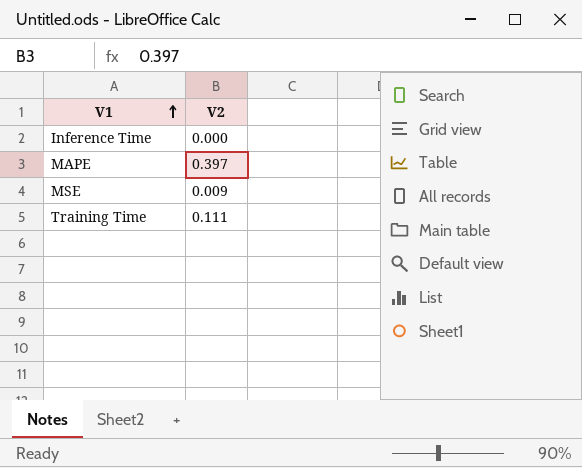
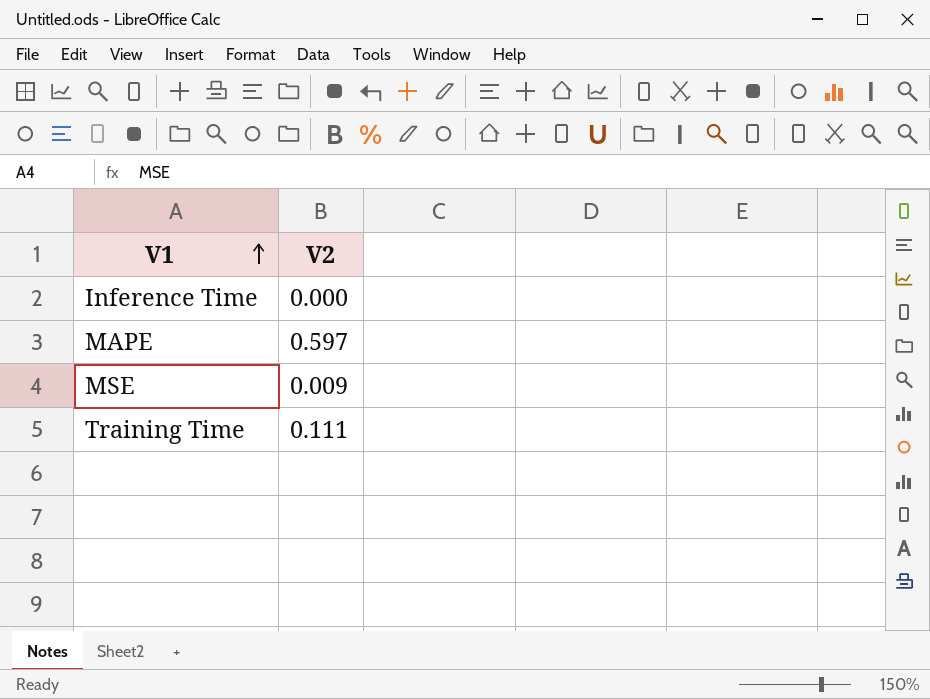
MAPE | V2: 0.397 -> 0.597

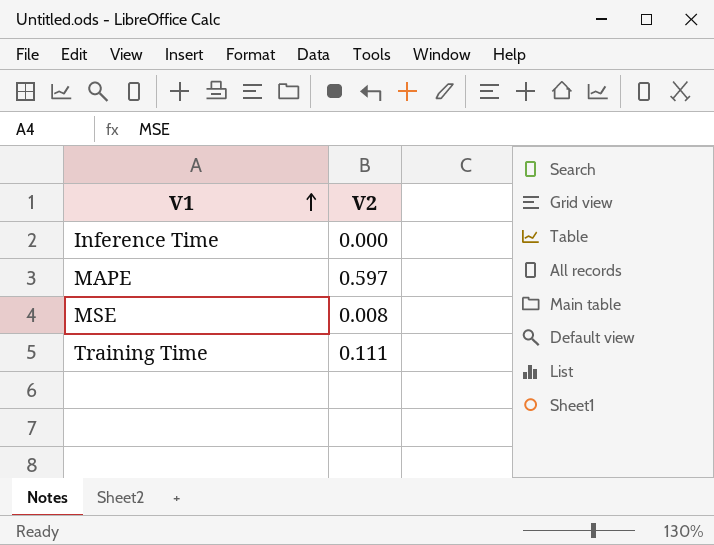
MSE | V2: 0.009 -> 0.008

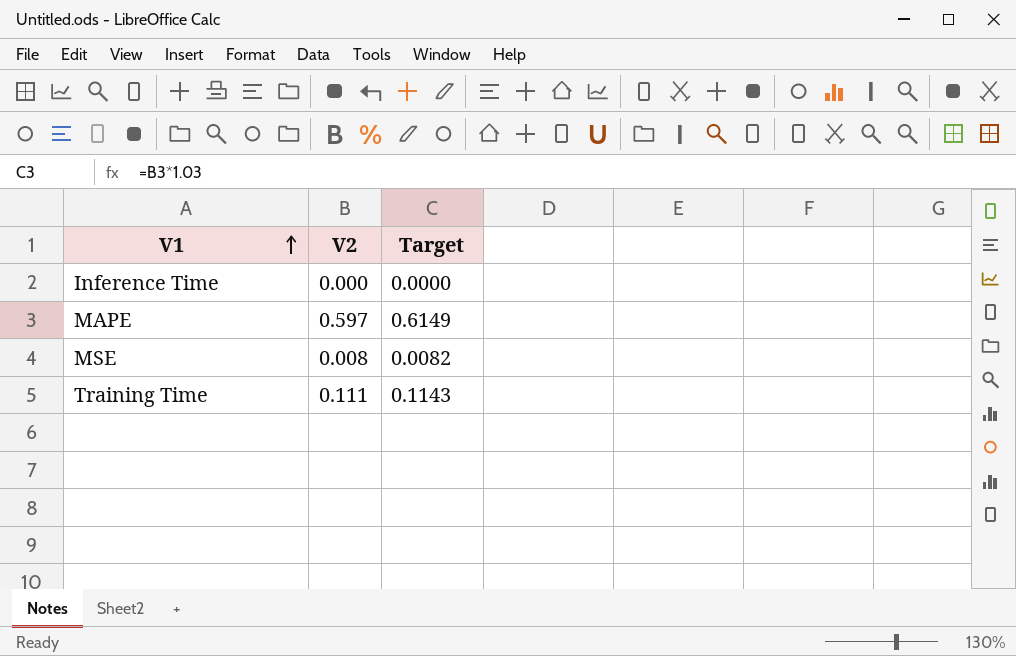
column Target | formula: none -> [V2] * 1.03

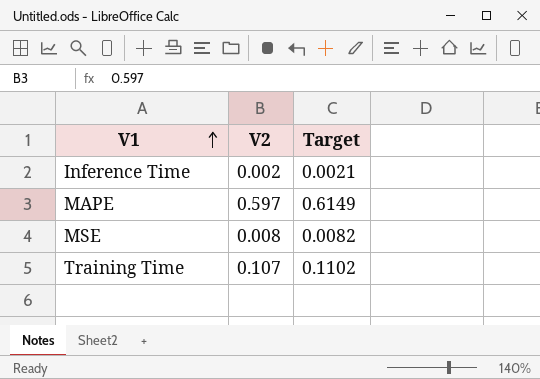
Inference Time | V2: 0.000 -> 0.002
Inference Time | Target: 0.0000 -> 0.0021
Training Time | V2: 0.111 -> 0.107
Training Time | Target: 0.1143 -> 0.1102

